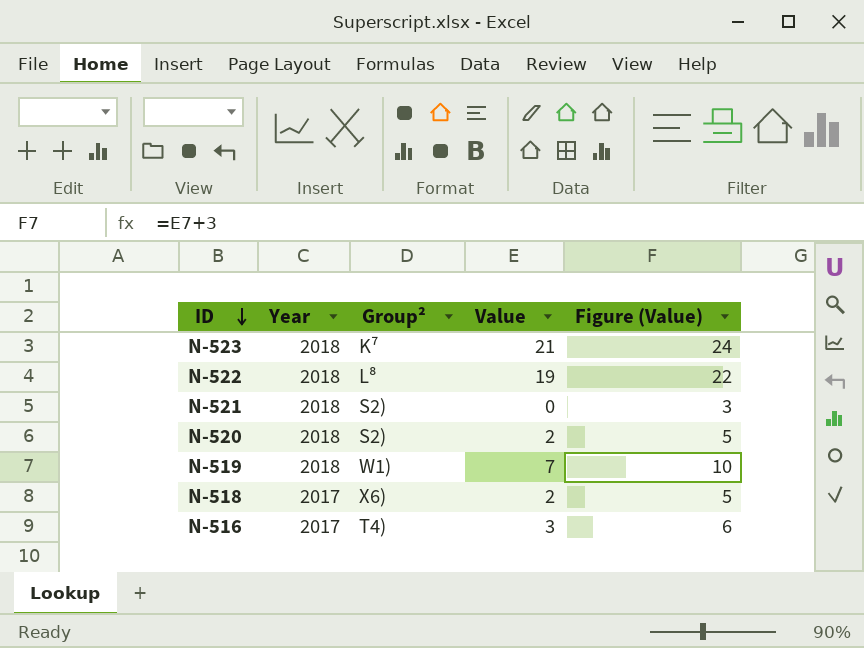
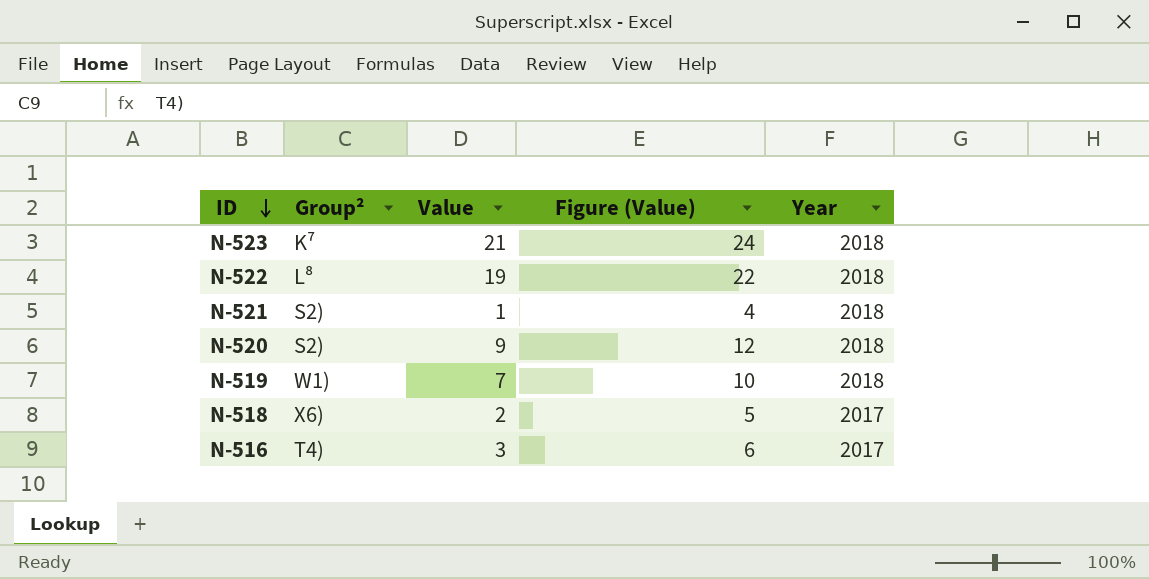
column Year | position: 2 -> 5
N-521 | Value: 0 -> 1
N-521 | Figure (Value): 3 -> 4
N-520 | Value: 2 -> 9
N-520 | Figure (Value): 5 -> 12

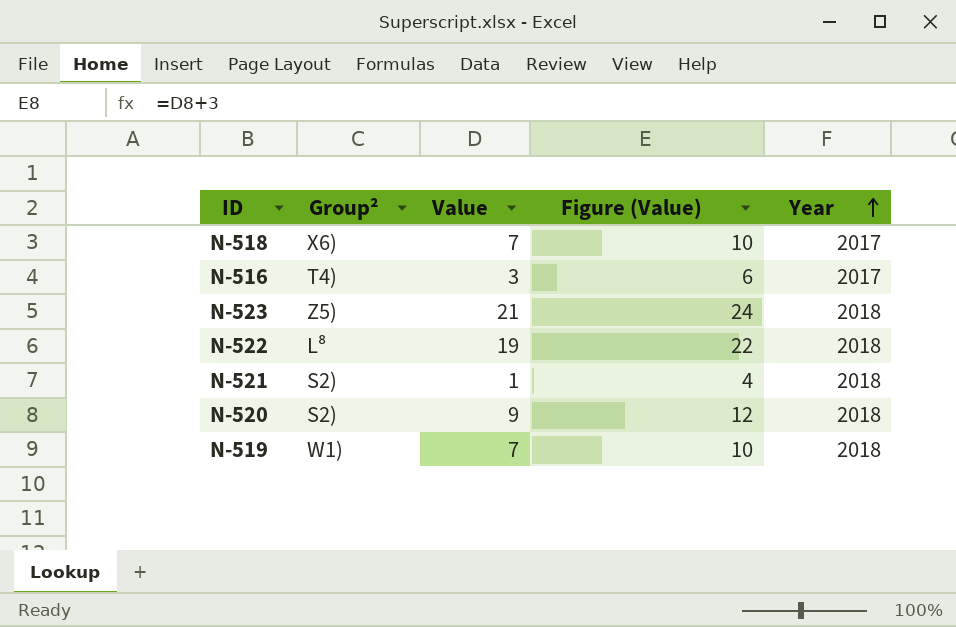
row order: ID descending -> Year ascending
N-518 | Value: 2 -> 7
N-518 | Figure (Value): 5 -> 10
N-523 | Group²: K⁷ -> Z5)

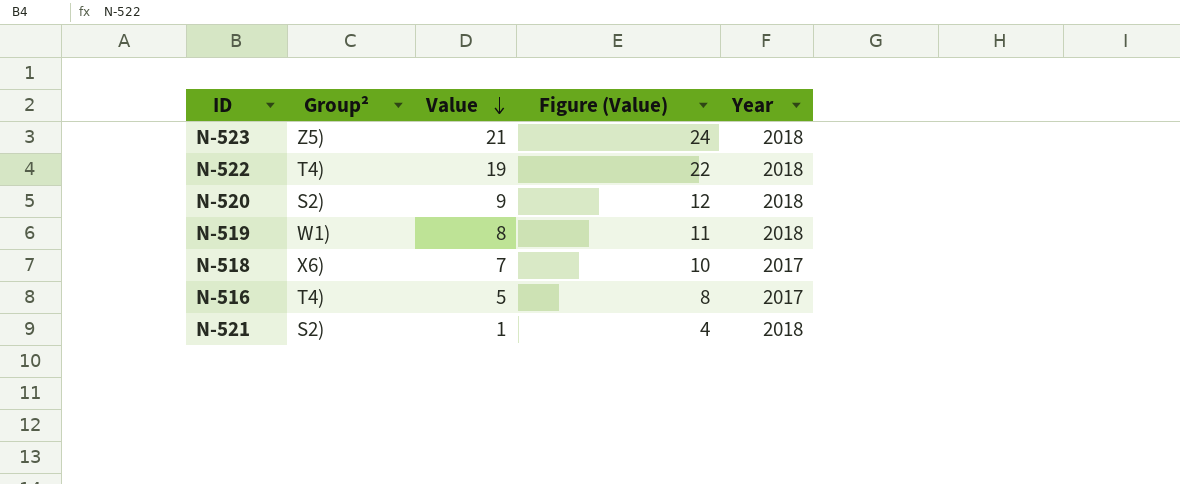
row order: Year ascending -> Value descending
N-522 | Group²: L⁸ -> T4)
N-519 | Value: 7 -> 8
N-519 | Figure (Value): 10 -> 11
N-516 | Value: 3 -> 5
N-516 | Figure (Value): 6 -> 8

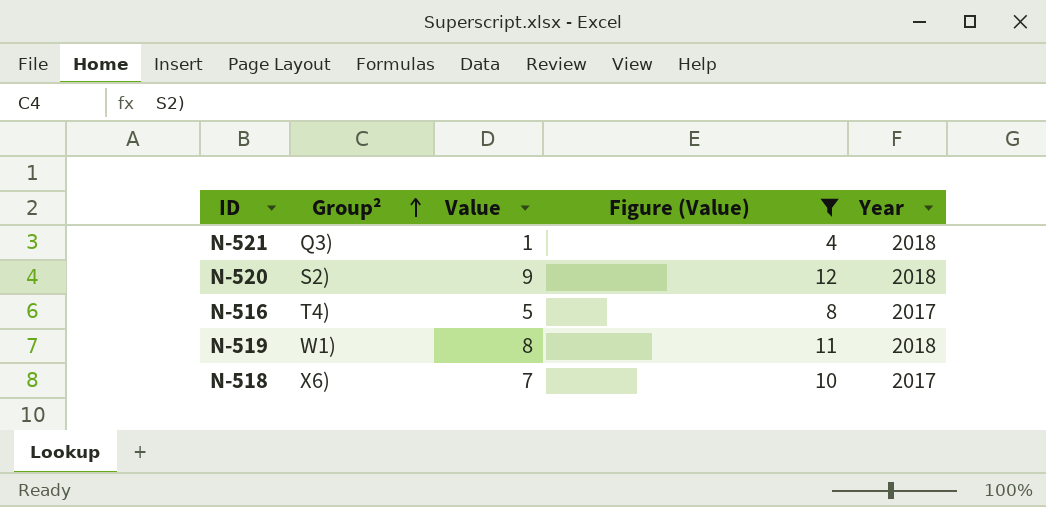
filter: none -> Figure (Value) <= 12
row order: Value descending -> Group² ascending
N-521 | Group²: S2) -> Q3)

